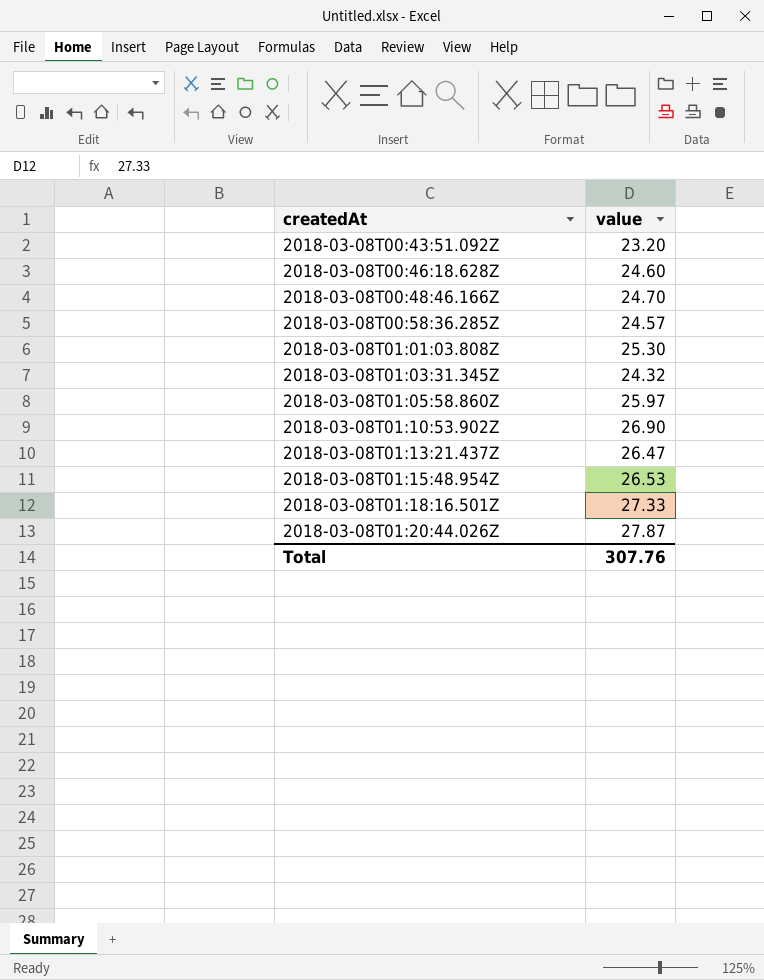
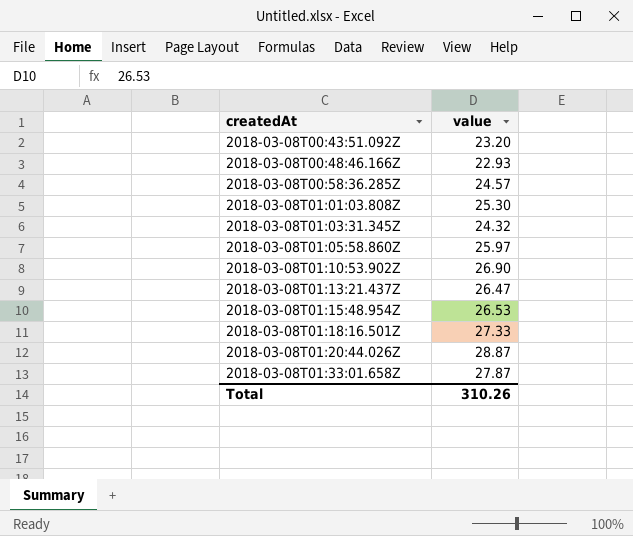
row 2018-03-08T00:46:18.628Z: 24.60 -> none
2018-03-08T00:48:46.166Z | value: 24.70 -> 22.93
2018-03-08T01:20:44.026Z | value: 27.87 -> 28.87
row 2018-03-08T01:33:01.658Z: none -> 27.87
Total | value: 307.76 -> 310.26

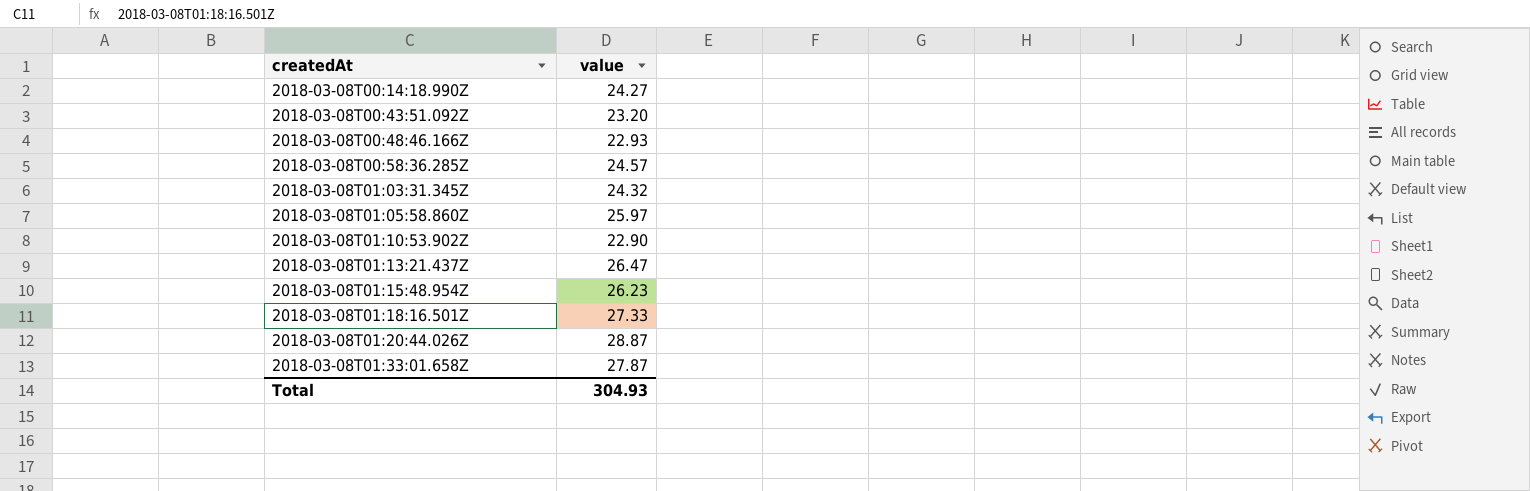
row 2018-03-08T01:01:03.808Z: 25.30 -> none
row 2018-03-08T00:14:18.990Z: none -> 24.27
2018-03-08T01:10:53.902Z | value: 26.90 -> 22.90
2018-03-08T01:15:48.954Z | value: 26.53 -> 26.23
Total | value: 310.26 -> 304.93

